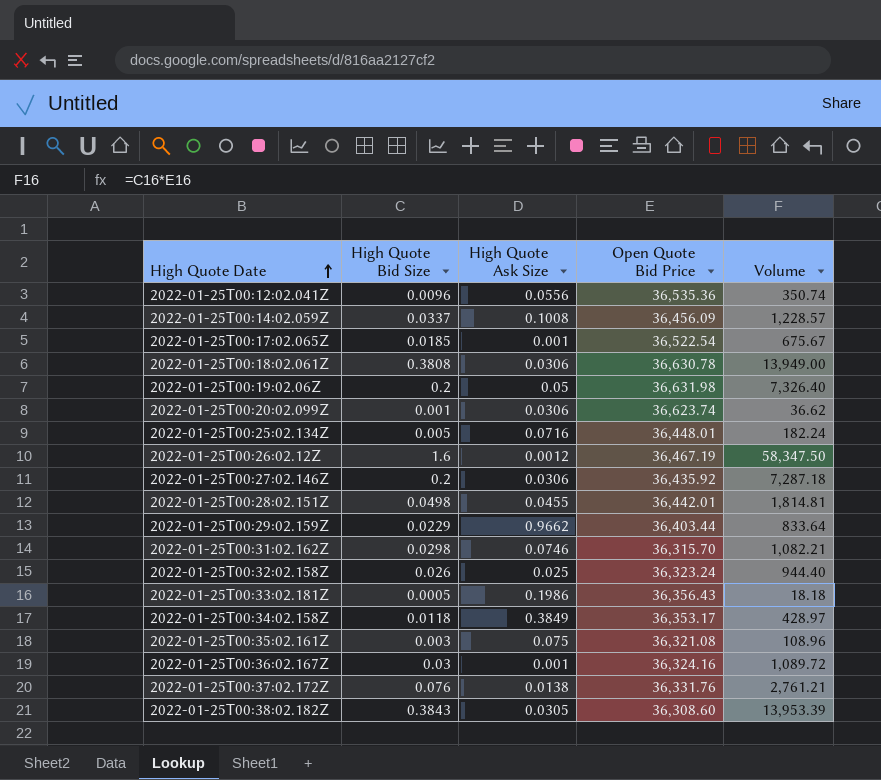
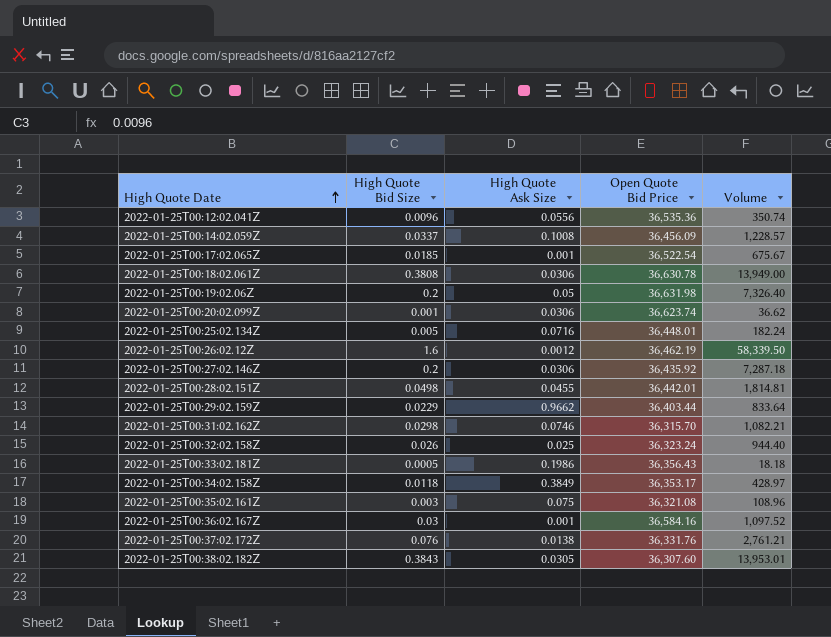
2022-01-25T00:26:02.12Z | Open Quote Bid Price: 36,467.19 -> 36,462.19
2022-01-25T00:26:02.12Z | Volume: 58,347.50 -> 58,339.50
2022-01-25T00:36:02.167Z | Open Quote Bid Price: 36,324.16 -> 36,584.16
2022-01-25T00:36:02.167Z | Volume: 1,089.72 -> 1,097.52
2022-01-25T00:38:02.182Z | Open Quote Bid Price: 36,308.60 -> 36,307.60
2022-01-25T00:38:02.182Z | Volume: 13,953.39 -> 13,953.01

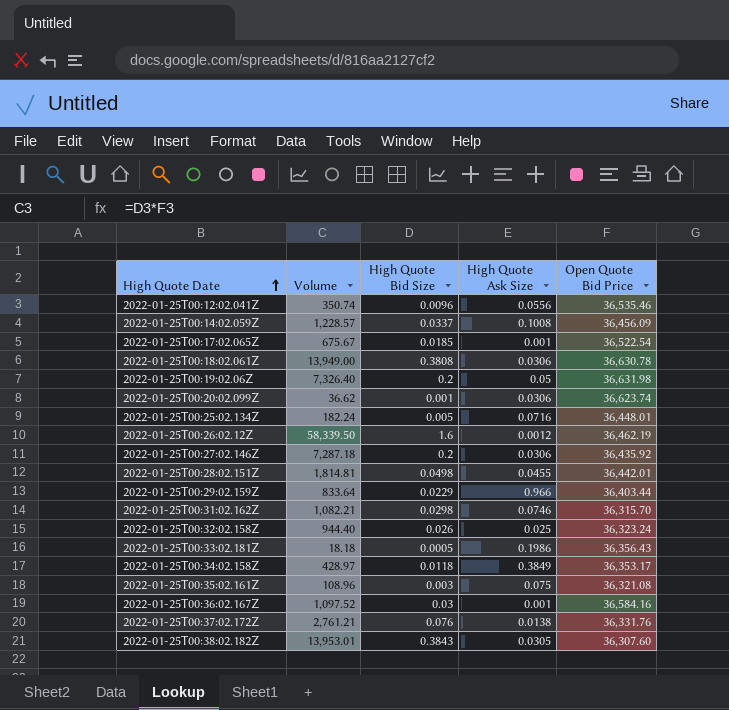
column Volume | position: 5 -> 2
2022-01-25T00:12:02.041Z | Open Quote Bid Price: 36,535.36 -> 36,535.46
2022-01-25T00:29:02.159Z | High Quote Ask Size: 0.9662 -> 0.966

